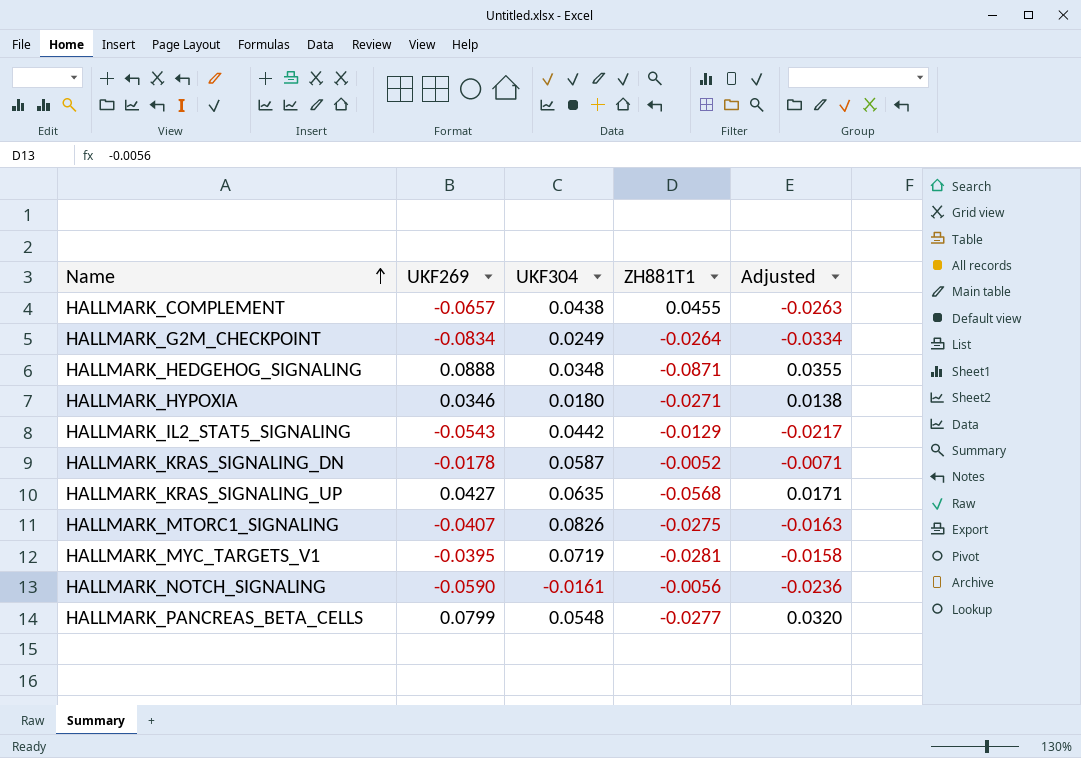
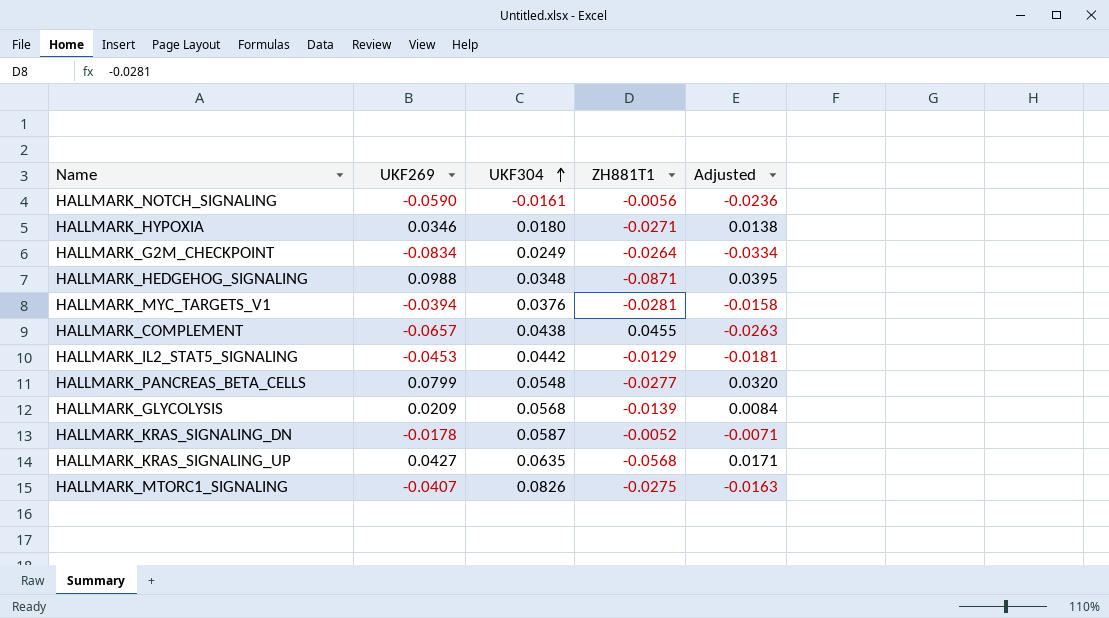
row order: Name ascending -> UKF304 ascending
HALLMARK_HEDGEHOG_SIGNALING | UKF269: 0.0888 -> 0.0988
HALLMARK_HEDGEHOG_SIGNALING | Adjusted: 0.0355 -> 0.0395
HALLMARK_MYC_TARGETS_V1 | UKF269: -0.0395 -> -0.0394
HALLMARK_MYC_TARGETS_V1 | UKF304: 0.0719 -> 0.0376
HALLMARK_IL2_STAT5_SIGNALING | UKF269: -0.0543 -> -0.0453
HALLMARK_IL2_STAT5_SIGNALING | Adjusted: -0.0217 -> -0.0181
row HALLMARK_GLYCOLYSIS: none -> 0.0209 | 0.0568 | -0.0139 | 0.0084

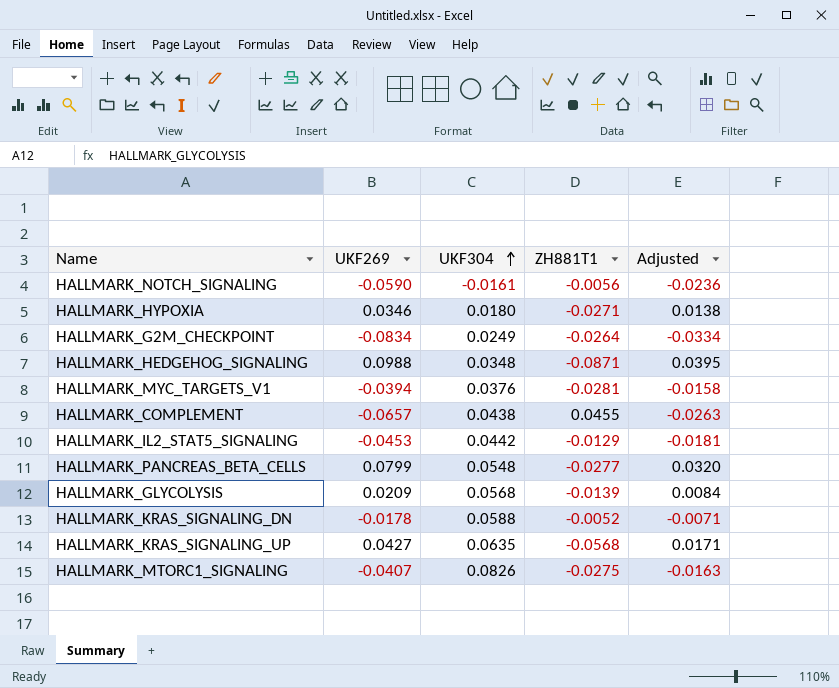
HALLMARK_KRAS_SIGNALING_DN | UKF304: 0.0587 -> 0.0588

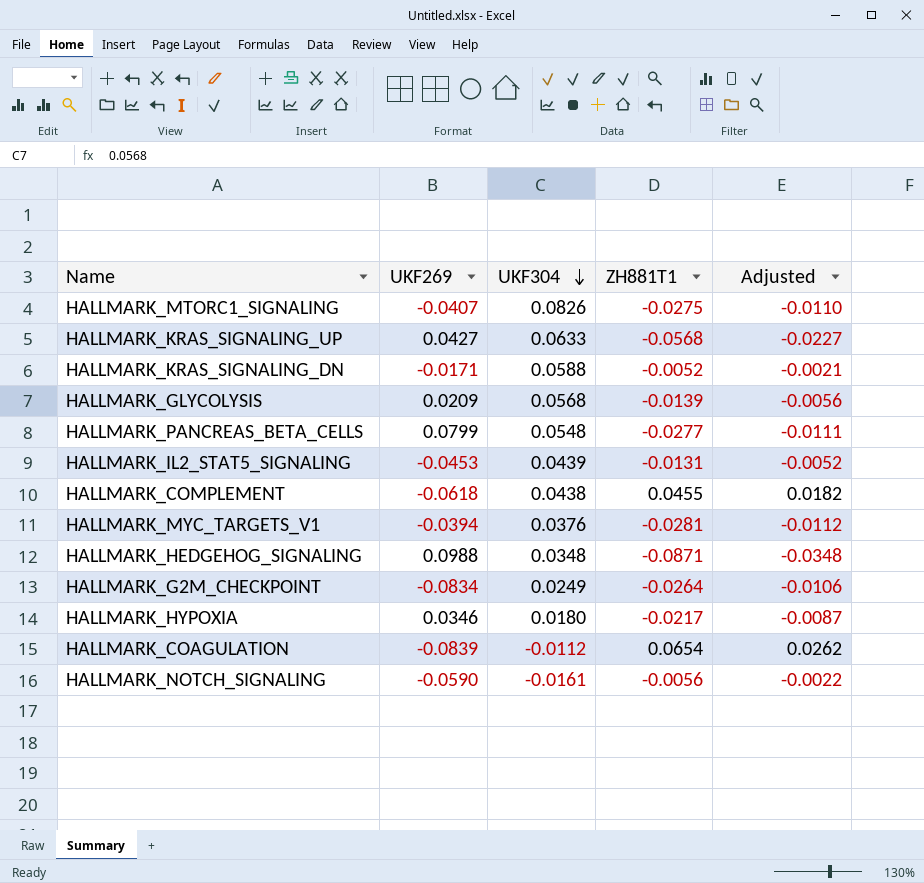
row order: UKF304 ascending -> UKF304 descending
column Adjusted | formula: [UKF269] * 0.4 -> [ZH881T1] * 0.4
HALLMARK_KRAS_SIGNALING_UP | UKF304: 0.0635 -> 0.0633
HALLMARK_KRAS_SIGNALING_DN | UKF269: -0.0178 -> -0.0171
HALLMARK_IL2_STAT5_SIGNALING | UKF304: 0.0442 -> 0.0439
HALLMARK_IL2_STAT5_SIGNALING | ZH881T1: -0.0129 -> -0.0131
HALLMARK_COMPLEMENT | UKF269: -0.0657 -> -0.0618
HALLMARK_HYPOXIA | ZH881T1: -0.0271 -> -0.0217
row HALLMARK_COAGULATION: none -> -0.0839 | -0.0112 | 0.0654 | 0.0262

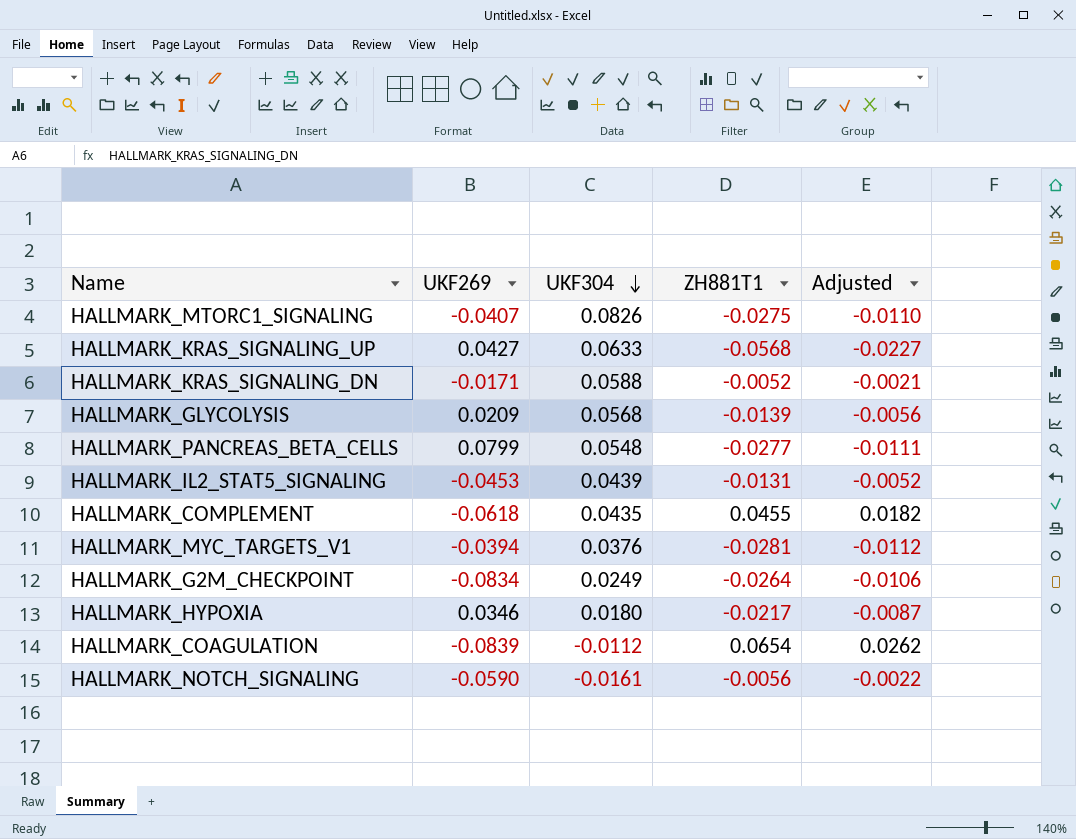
row HALLMARK_HEDGEHOG_SIGNALING: 0.0988 | 0.0348 | -0.0871 | -0.0348 -> none
HALLMARK_COMPLEMENT | UKF304: 0.0438 -> 0.0435

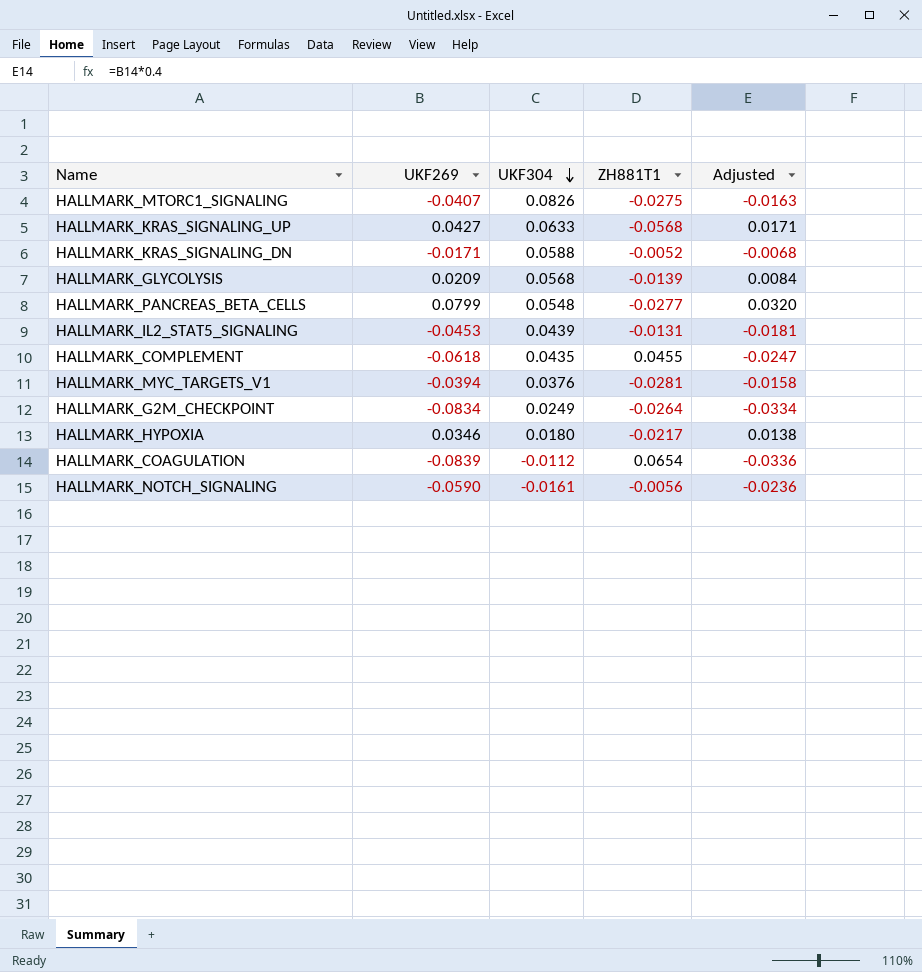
column Adjusted | formula: [ZH881T1] * 0.4 -> [UKF269] * 0.4

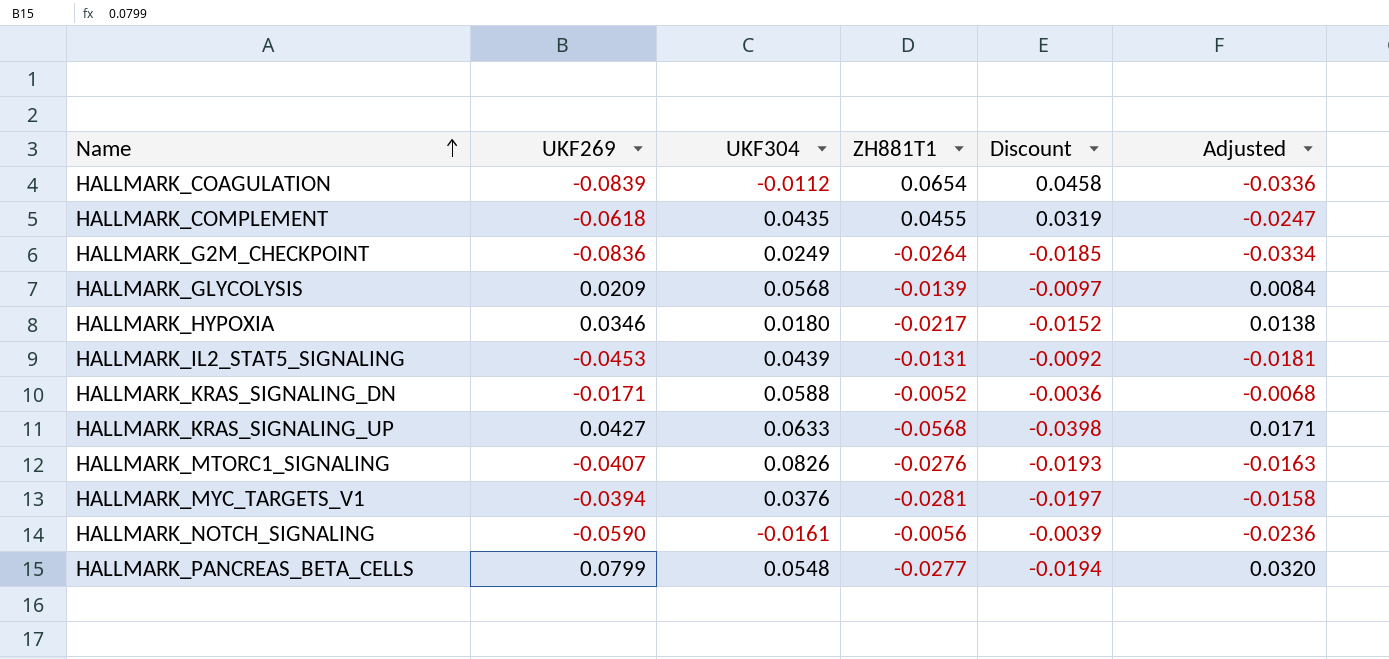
row order: UKF304 descending -> Name ascending
column Discount | formula: none -> [ZH881T1] * 0.7
HALLMARK_G2M_CHECKPOINT | UKF269: -0.0834 -> -0.0836
HALLMARK_MTORC1_SIGNALING | ZH881T1: -0.0275 -> -0.0276

